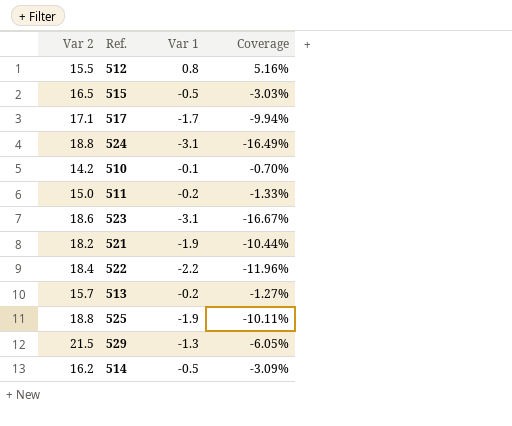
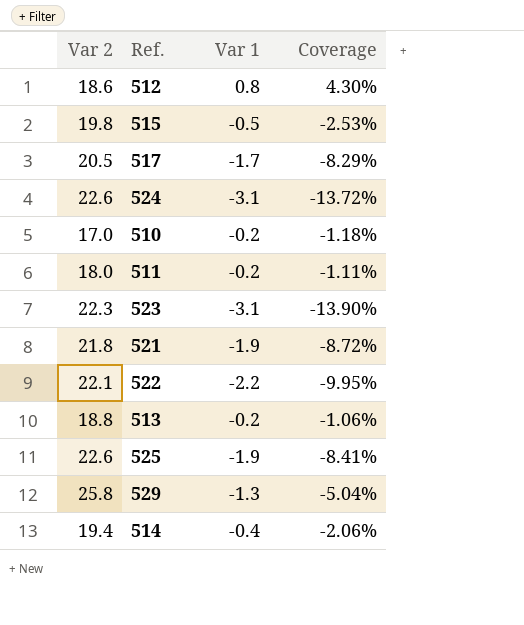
512 | Var 2: 15.5 -> 18.6
512 | Coverage: 5.16% -> 4.30%
515 | Var 2: 16.5 -> 19.8
515 | Coverage: -3.03% -> -2.53%
517 | Var 2: 17.1 -> 20.5
517 | Coverage: -9.94% -> -8.29%
524 | Var 2: 18.8 -> 22.6
524 | Coverage: -16.49% -> -13.72%
510 | Var 2: 14.2 -> 17.0
510 | Var 1: -0.1 -> -0.2
510 | Coverage: -0.70% -> -1.18%
511 | Var 2: 15.0 -> 18.0
511 | Coverage: -1.33% -> -1.11%
523 | Var 2: 18.6 -> 22.3
523 | Coverage: -16.67% -> -13.90%
521 | Var 2: 18.2 -> 21.8
521 | Coverage: -10.44% -> -8.72%
522 | Var 2: 18.4 -> 22.1
522 | Coverage: -11.96% -> -9.95%
513 | Var 2: 15.7 -> 18.8
513 | Coverage: -1.27% -> -1.06%
525 | Var 2: 18.8 -> 22.6
525 | Coverage: -10.11% -> -8.41%
529 | Var 2: 21.5 -> 25.8
529 | Coverage: -6.05% -> -5.04%
514 | Var 2: 16.2 -> 19.4
514 | Var 1: -0.5 -> -0.4
514 | Coverage: -3.09% -> -2.06%

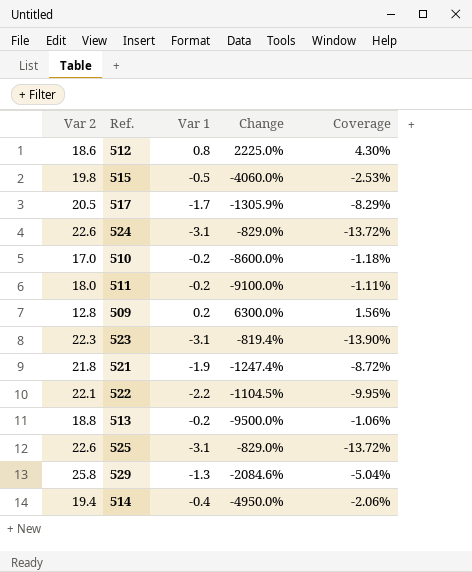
column Change | formula: none -> ([Var 2] - [Var 1]) / [Var 1]
row 509: none -> 12.8 | 0.2 | 6300.0% | 1.56%
525 | Var 1: -1.9 -> -3.1
525 | Coverage: -8.41% -> -13.72%

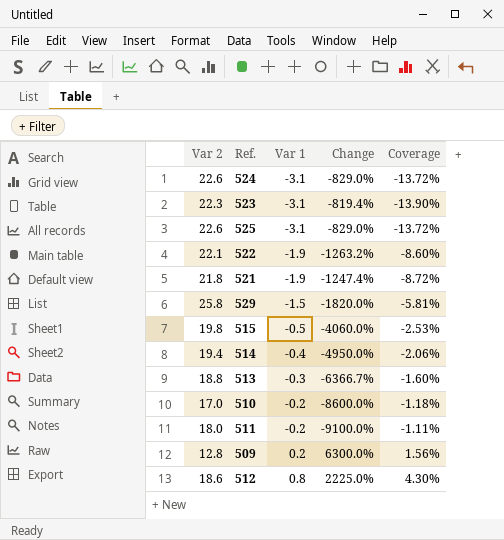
row order: none -> Var 1 ascending
row 517: 20.5 | -1.7 | -1305.9% | -8.29% -> none
522 | Var 1: -2.2 -> -1.9
522 | Change: -1104.5% -> -1263.2%
522 | Coverage: -9.95% -> -8.60%
529 | Var 1: -1.3 -> -1.5
529 | Change: -2084.6% -> -1820.0%
529 | Coverage: -5.04% -> -5.81%
513 | Var 1: -0.2 -> -0.3
513 | Change: -9500.0% -> -6366.7%
513 | Coverage: -1.06% -> -1.60%

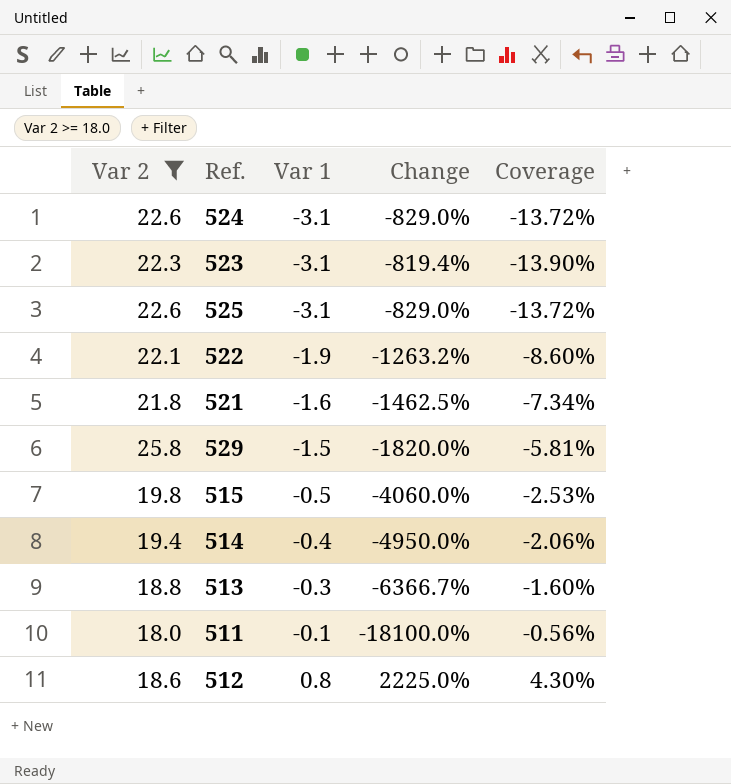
filter: none -> Var 2 >= 18.0
521 | Var 1: -1.9 -> -1.6
521 | Change: -1247.4% -> -1462.5%
521 | Coverage: -8.72% -> -7.34%
511 | Var 1: -0.2 -> -0.1
511 | Change: -9100.0% -> -18100.0%
511 | Coverage: -1.11% -> -0.56%

